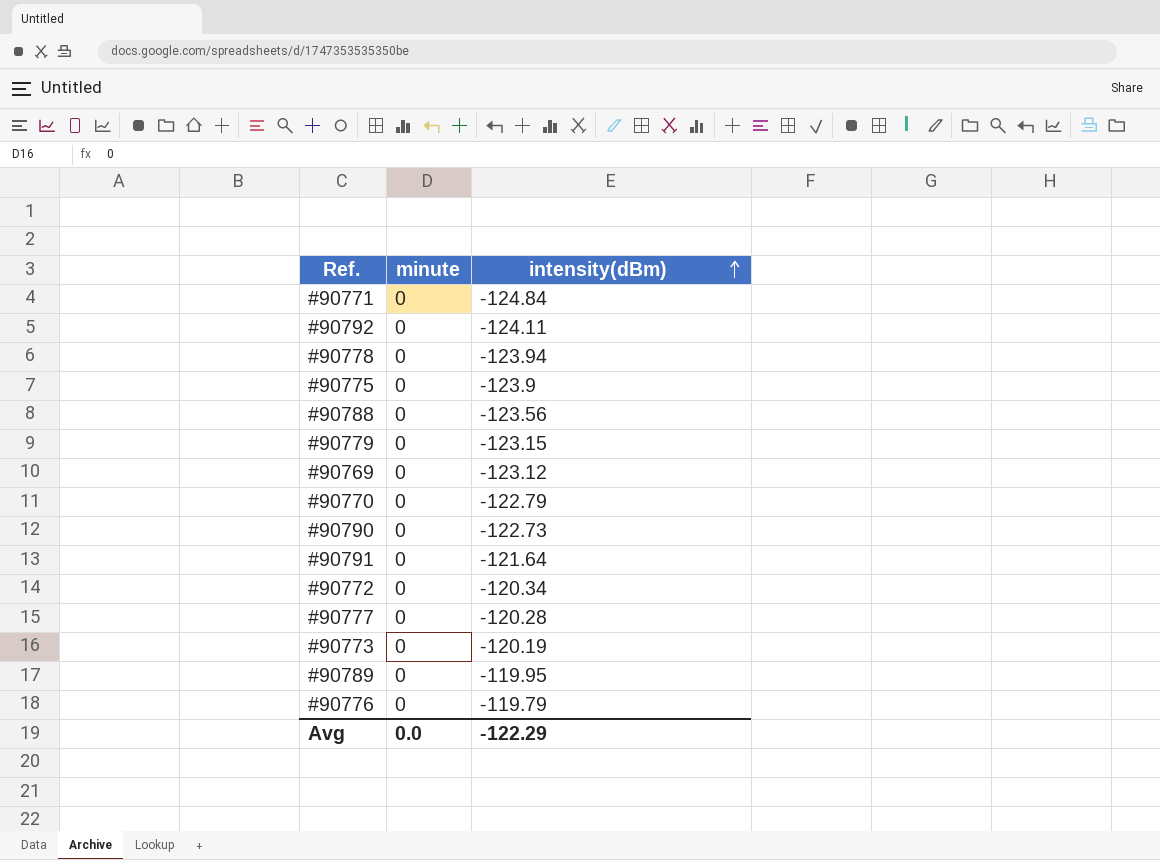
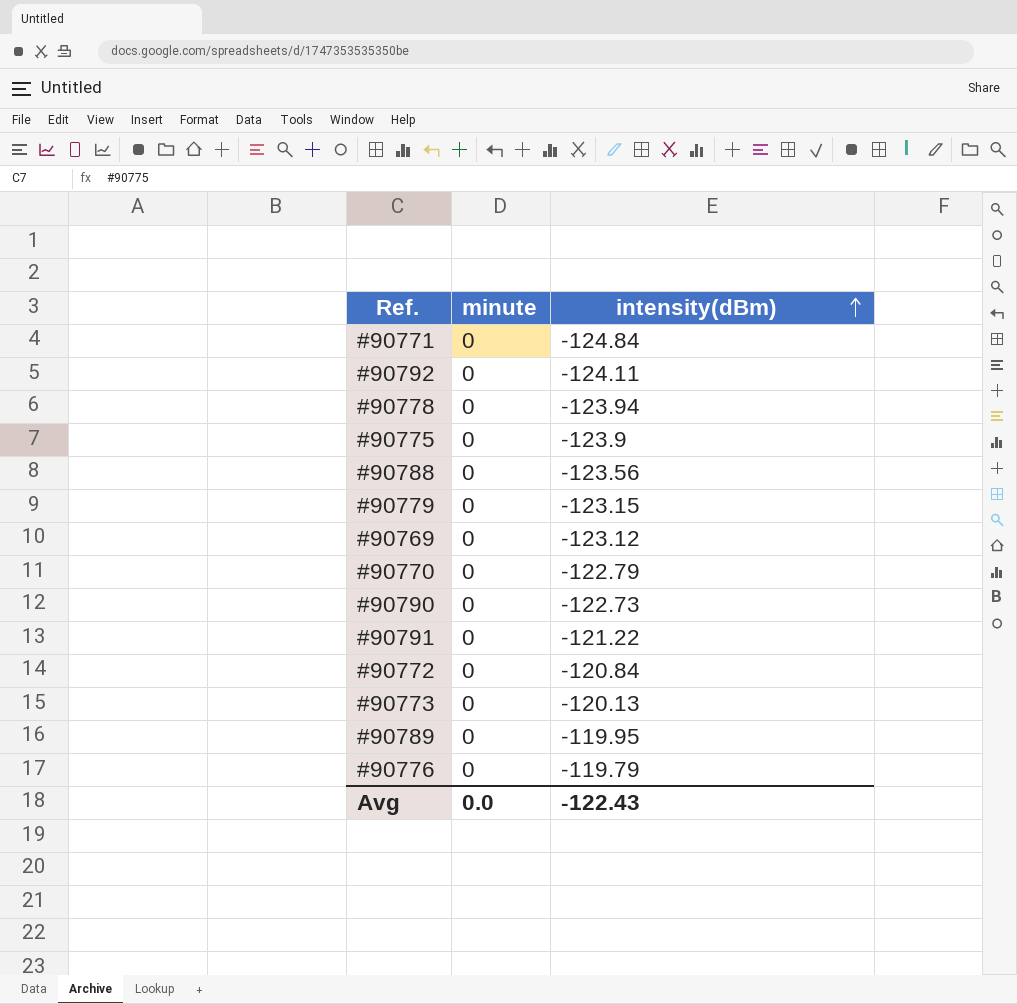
row #90777: 0 | -120.28 -> none
#90791 | intensity(dBm): -121.64 -> -121.22
#90772 | intensity(dBm): -120.34 -> -120.84
#90773 | intensity(dBm): -120.19 -> -120.13
Avg | intensity(dBm): -122.29 -> -122.43

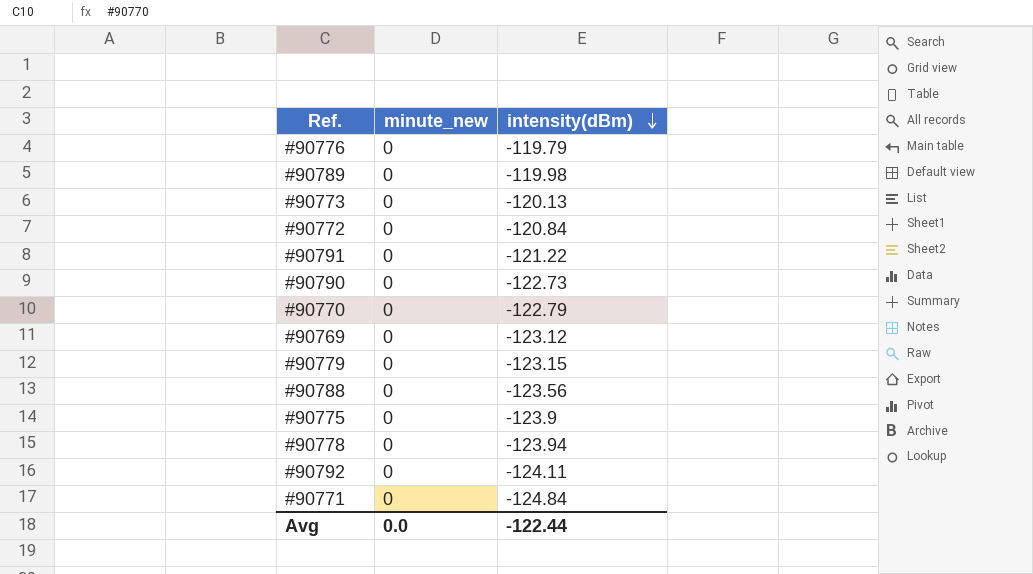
row order: intensity(dBm) ascending -> intensity(dBm) descending
column name: minute -> minute_new
#90789 | intensity(dBm): -119.95 -> -119.98
Avg | intensity(dBm): -122.43 -> -122.44

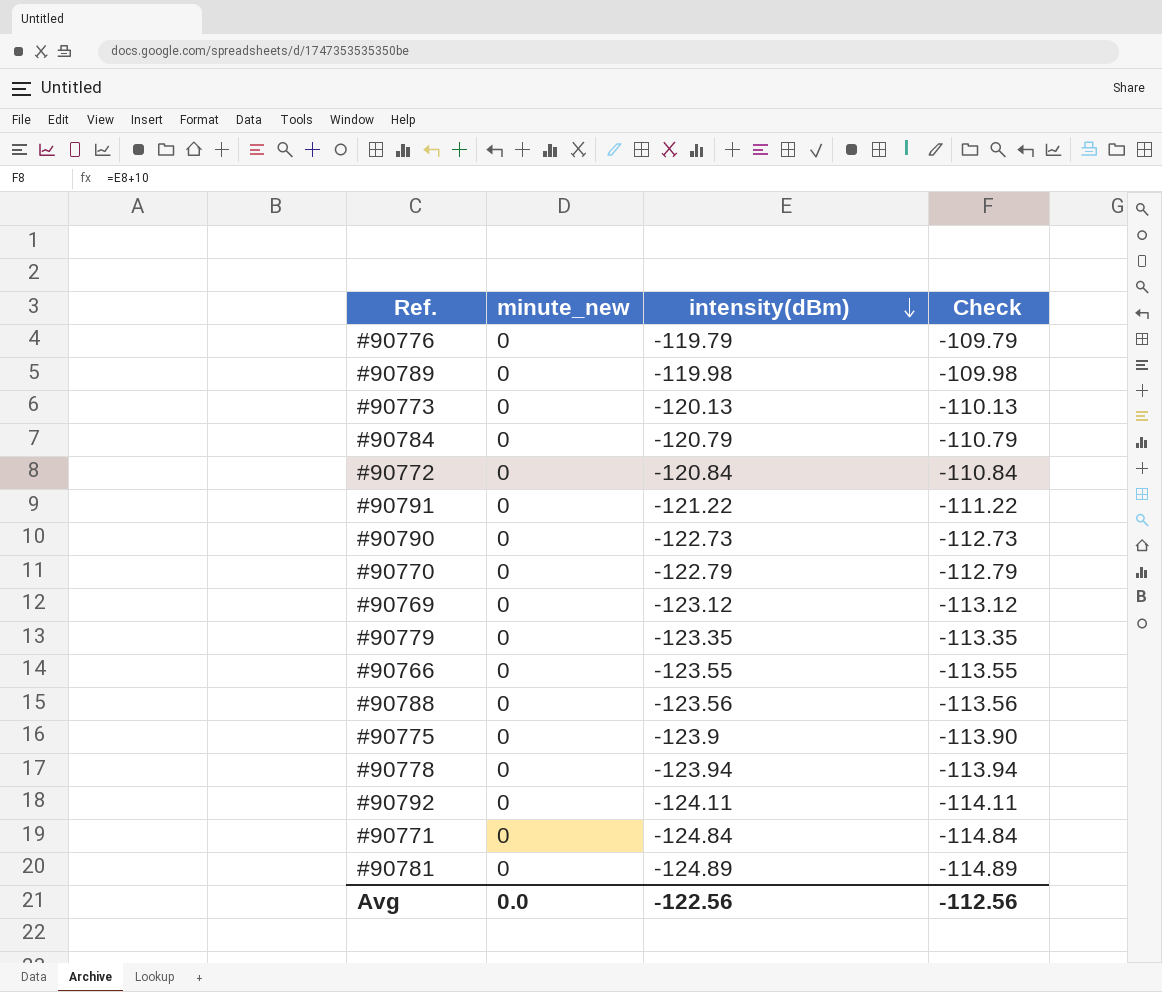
column Check | formula: none -> [intensity(dBm)] + 10
row #90784: none -> 0 | -120.79 | -110.79
#90779 | intensity(dBm): -123.15 -> -123.35
row #90766: none -> 0 | -123.55 | -113.55
row #90781: none -> 0 | -124.89 | -114.89
Avg | intensity(dBm): -122.44 -> -122.56

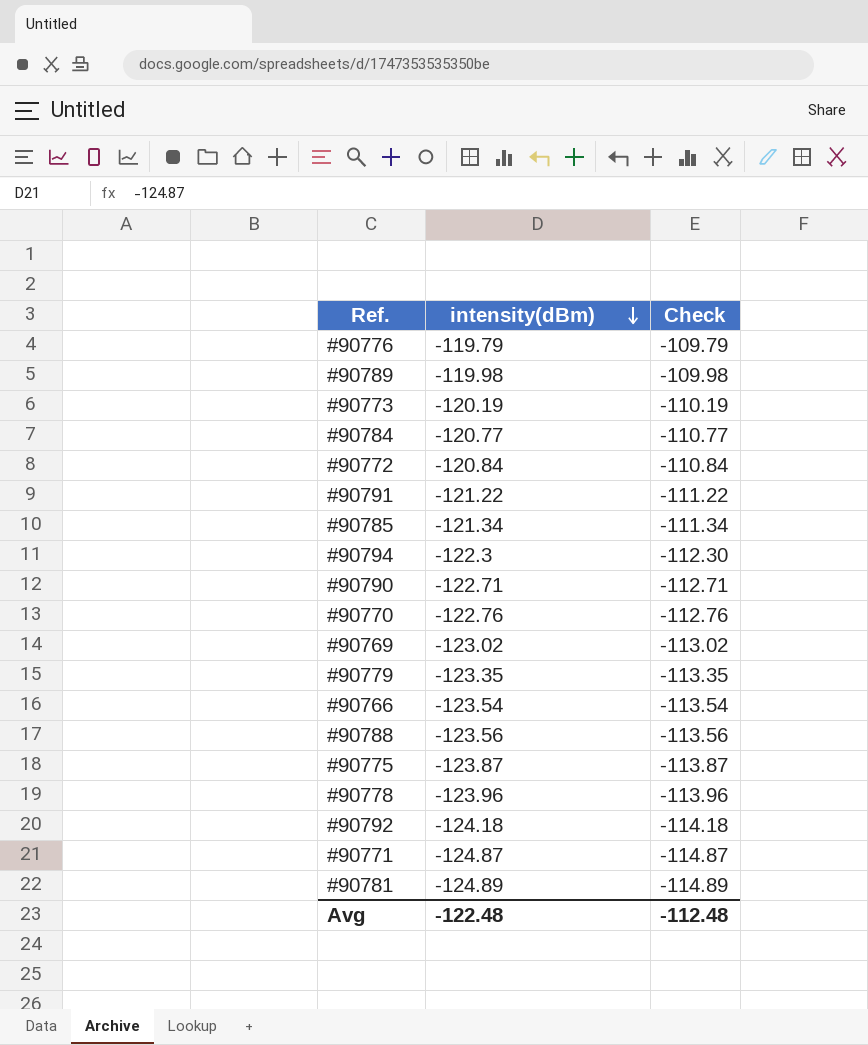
column minute_new | position: 2 -> none
#90773 | intensity(dBm): -120.13 -> -120.19
#90773 | Check: -110.13 -> -110.19
#90784 | intensity(dBm): -120.79 -> -120.77
#90784 | Check: -110.79 -> -110.77
row #90785: none -> -121.34 | -111.34
row #90794: none -> -122.3 | -112.30
#90790 | intensity(dBm): -122.73 -> -122.71
#90790 | Check: -112.73 -> -112.71
#90770 | intensity(dBm): -122.79 -> -122.76
#90770 | Check: -112.79 -> -112.76
#90769 | intensity(dBm): -123.12 -> -123.02
#90769 | Check: -113.12 -> -113.02
#90766 | intensity(dBm): -123.55 -> -123.54
#90766 | Check: -113.55 -> -113.54
#90775 | intensity(dBm): -123.9 -> -123.87
#90775 | Check: -113.90 -> -113.87
#90778 | intensity(dBm): -123.94 -> -123.96
#90778 | Check: -113.94 -> -113.96
#90792 | intensity(dBm): -124.11 -> -124.18
#90792 | Check: -114.11 -> -114.18
#90771 | intensity(dBm): -124.84 -> -124.87
#90771 | Check: -114.84 -> -114.87
Avg | intensity(dBm): -122.56 -> -122.48
Avg | Check: -112.56 -> -112.48

